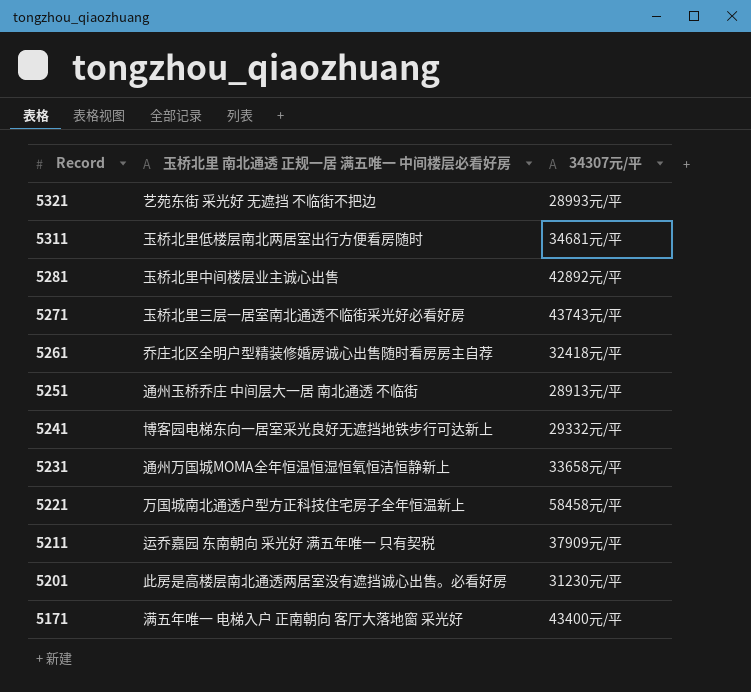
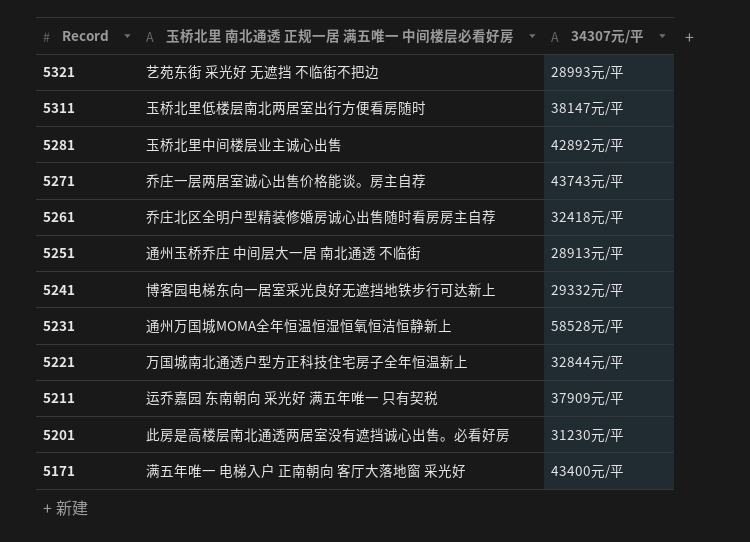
5311 | 34307元/平: 34681元/平 -> 38147元/平
5271 | 玉桥北里 南北通透 正规一居 满五唯一 中间楼层必看好房: 玉桥北里三层一居室南北通透不临街采光好必看好房 -> 乔庄一层两居室诚心出售价格能谈。房主自荐
5231 | 34307元/平: 33658元/平 -> 58528元/平
5221 | 34307元/平: 58458元/平 -> 32844元/平

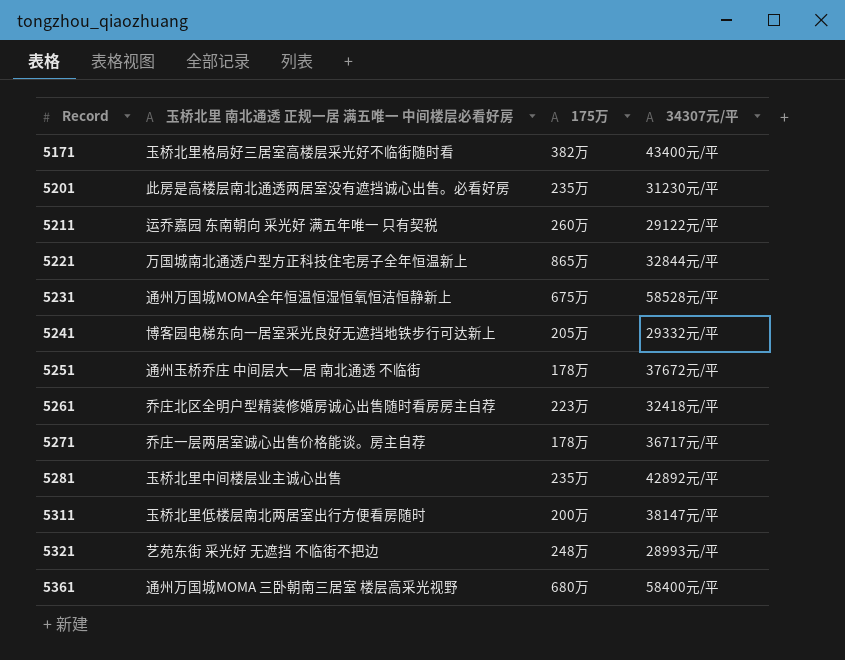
row order: Record descending -> Record ascending
column 175万 | position: none -> 3
5171 | 玉桥北里 南北通透 正规一居 满五唯一 中间楼层必看好房: 满五年唯一 电梯入户 正南朝向 客厅大落地窗 采光好 -> 玉桥北里格局好三居室高楼层采光好不临街随时看
5211 | 34307元/平: 37909元/平 -> 29122元/平
5251 | 34307元/平: 28913元/平 -> 37672元/平
5271 | 34307元/平: 43743元/平 -> 36717元/平
row 5361: none -> 通州万国城MOMA 三卧朝南三居室 楼层高采光视野 | 680万 | 58400元/平

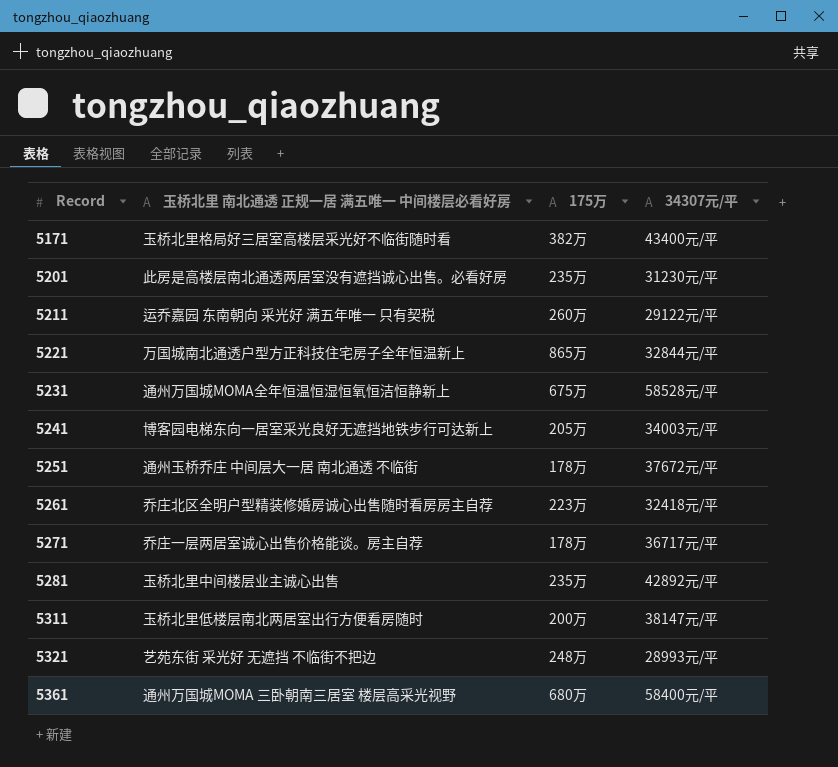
5241 | 34307元/平: 29332元/平 -> 34003元/平

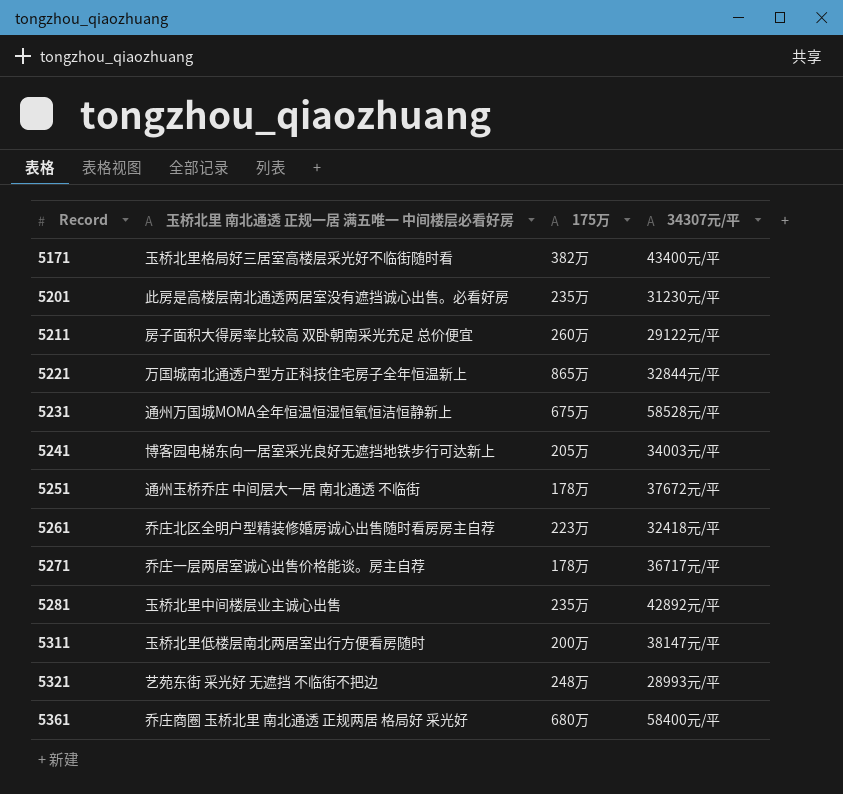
5211 | 玉桥北里 南北通透 正规一居 满五唯一 中间楼层必看好房: 运乔嘉园 东南朝向 采光好 满五年唯一 只有契税 -> 房子面积大得房率比较高 双卧朝南采光充足 总价便宜
5361 | 玉桥北里 南北通透 正规一居 满五唯一 中间楼层必看好房: 通州万国城MOMA 三卧朝南三居室 楼层高采光视野 -> 乔庄商圈 玉桥北里 南北通透 正规两居 格局好 采光好

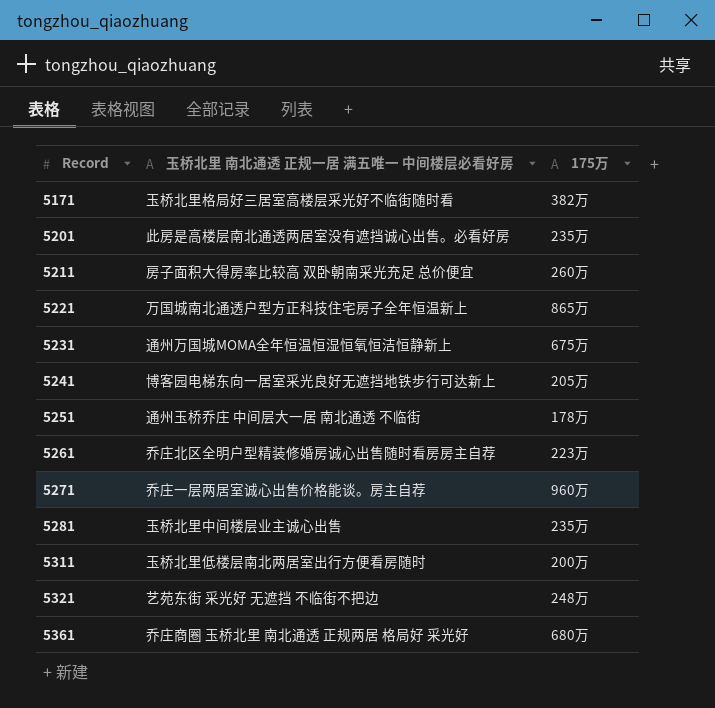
column 34307元/平 | position: 4 -> none
5271 | 175万: 178万 -> 960万

